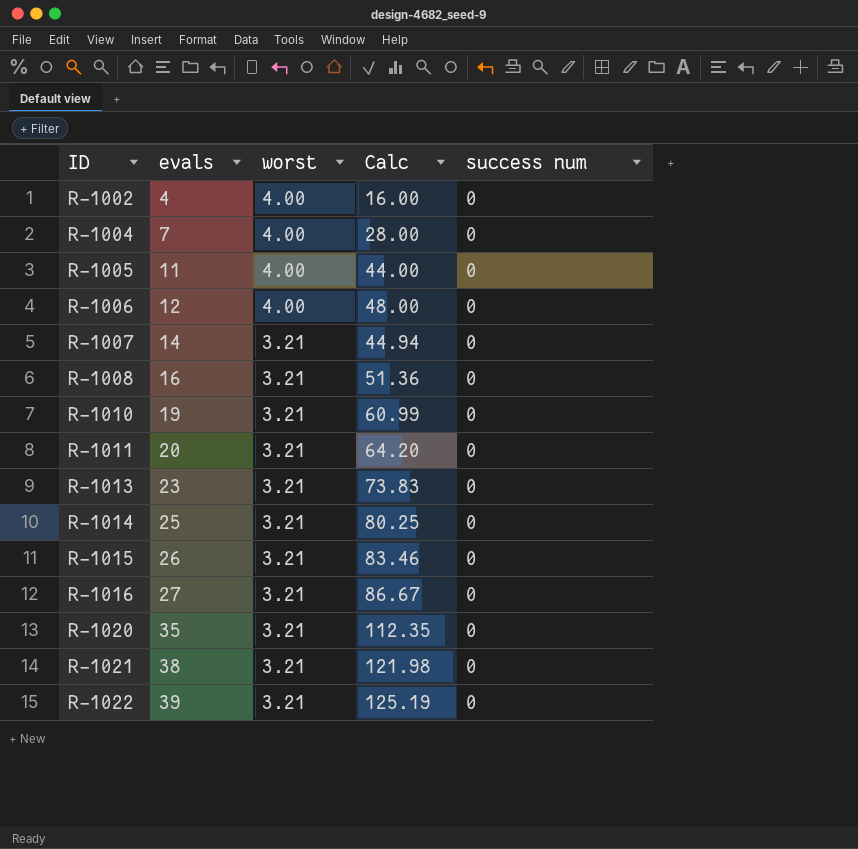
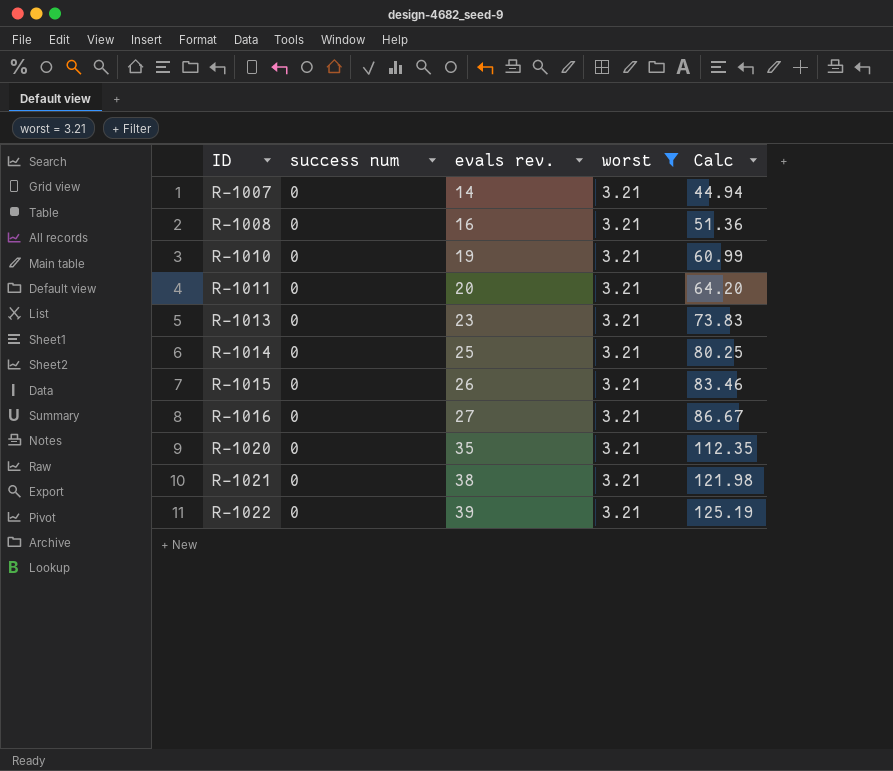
filter: none -> worst = 3.21
column success num | position: 5 -> 2
column name: evals -> evals rev.

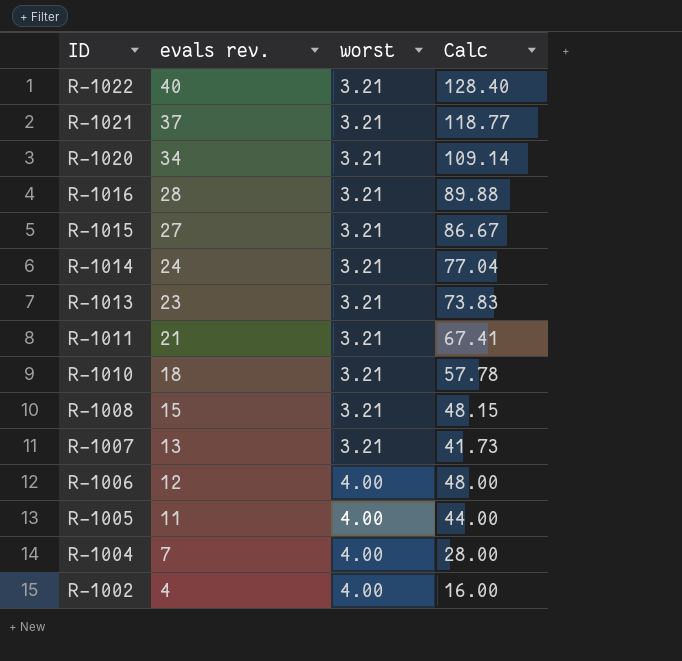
filter: worst = 3.21 -> none
row order: ID ascending -> ID descending
column success num | position: 2 -> none
R-1022 | evals rev.: 39 -> 40
R-1022 | Calc: 125.19 -> 128.40
R-1021 | evals rev.: 38 -> 37
R-1021 | Calc: 121.98 -> 118.77
R-1020 | evals rev.: 35 -> 34
R-1020 | Calc: 112.35 -> 109.14
R-1016 | evals rev.: 27 -> 28
R-1016 | Calc: 86.67 -> 89.88
R-1015 | evals rev.: 26 -> 27
R-1015 | Calc: 83.46 -> 86.67
R-1014 | evals rev.: 25 -> 24
R-1014 | Calc: 80.25 -> 77.04
R-1011 | evals rev.: 20 -> 21
R-1011 | Calc: 64.20 -> 67.41
R-1010 | evals rev.: 19 -> 18
R-1010 | Calc: 60.99 -> 57.78
R-1008 | evals rev.: 16 -> 15
R-1008 | Calc: 51.36 -> 48.15
R-1007 | evals rev.: 14 -> 13
R-1007 | Calc: 44.94 -> 41.73

